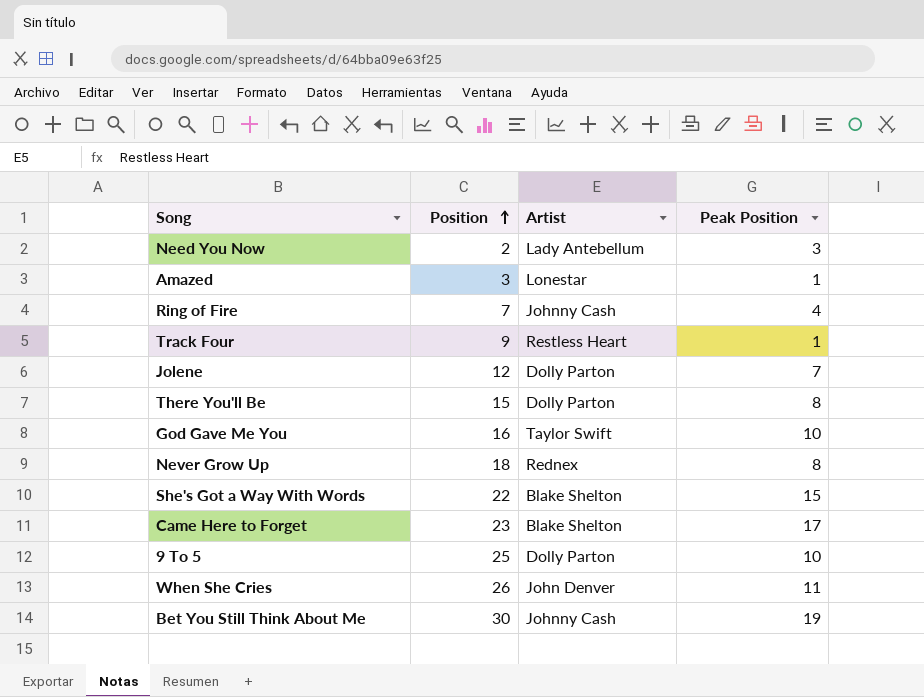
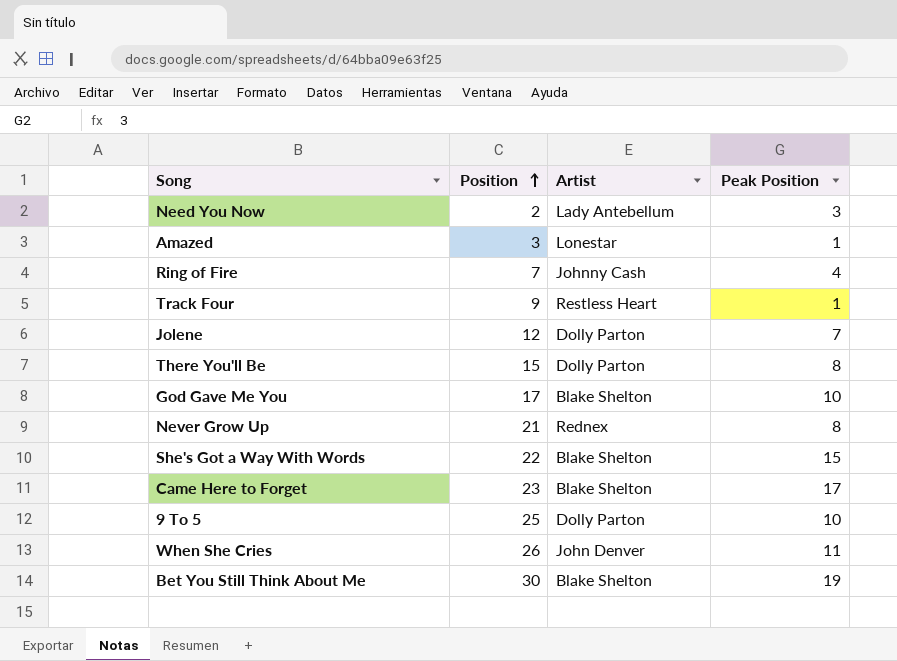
God Gave Me You | Position: 16 -> 17
God Gave Me You | Artist: Taylor Swift -> Blake Shelton
Never Grow Up | Position: 18 -> 21
Bet You Still Think About Me | Artist: Johnny Cash -> Blake Shelton

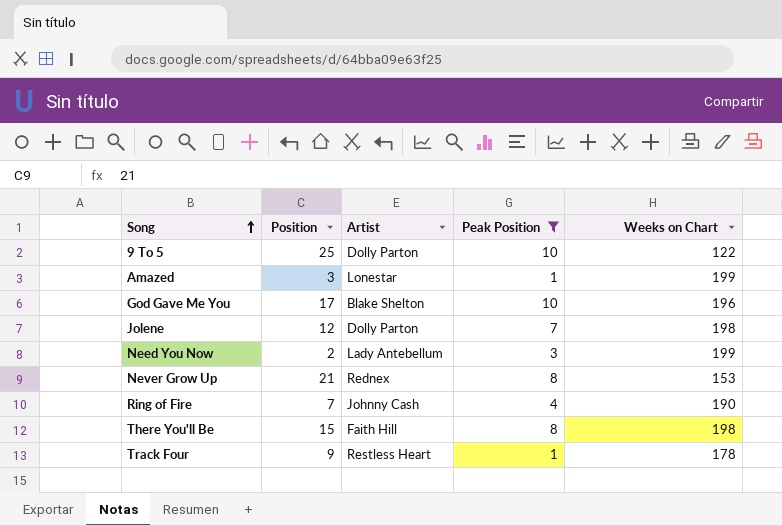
filter: none -> Peak Position <= 10
row order: Position ascending -> Song ascending
column Weeks on Chart | position: none -> 5
There You'll Be | Artist: Dolly Parton -> Faith Hill

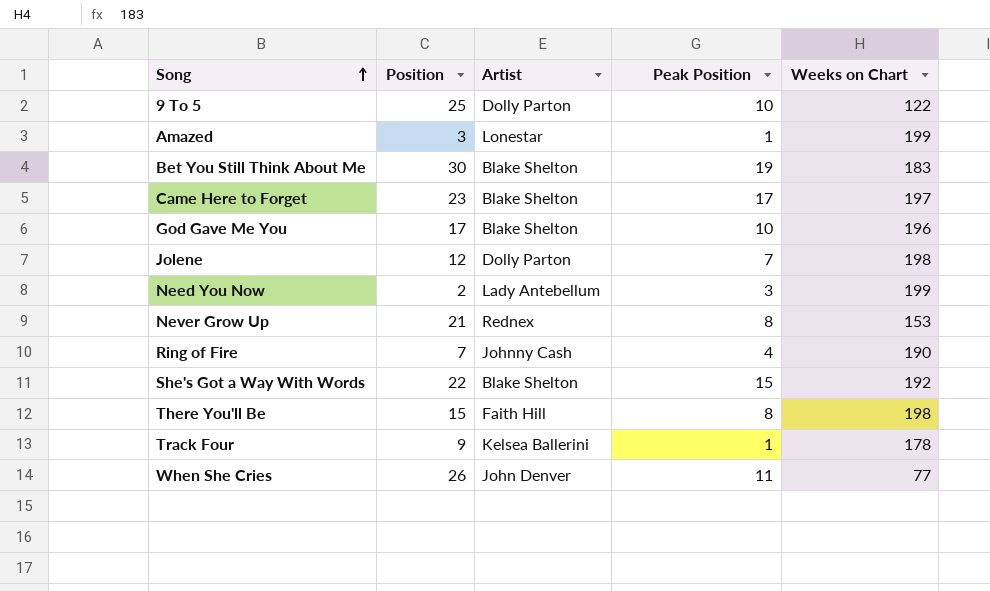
filter: Peak Position <= 10 -> none
Track Four | Artist: Restless Heart -> Kelsea Ballerini

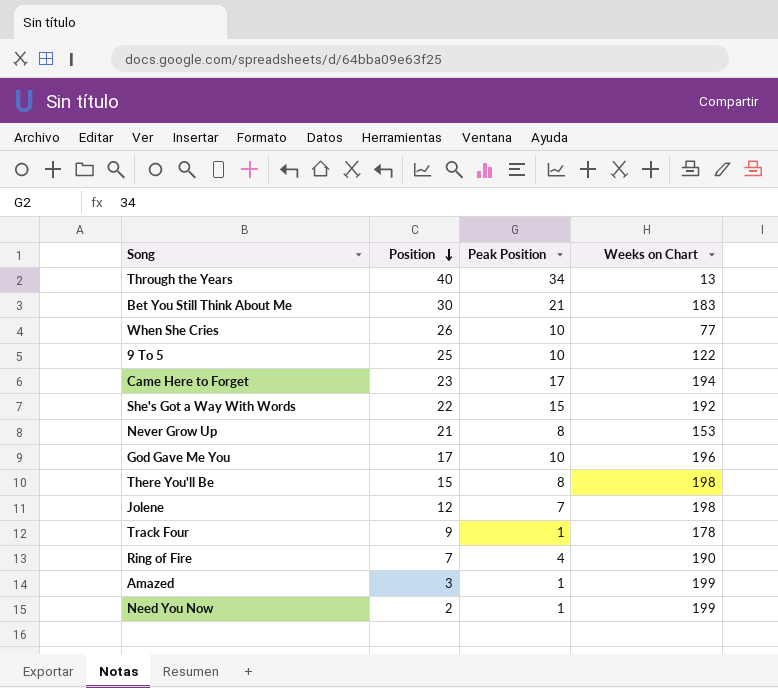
row order: Song ascending -> Position descending
column Artist | position: 3 -> none
row Through the Years: none -> 40 | 34 | 13
Bet You Still Think About Me | Peak Position: 19 -> 21
When She Cries | Peak Position: 11 -> 10
Came Here to Forget | Weeks on Chart: 197 -> 194
Need You Now | Peak Position: 3 -> 1

